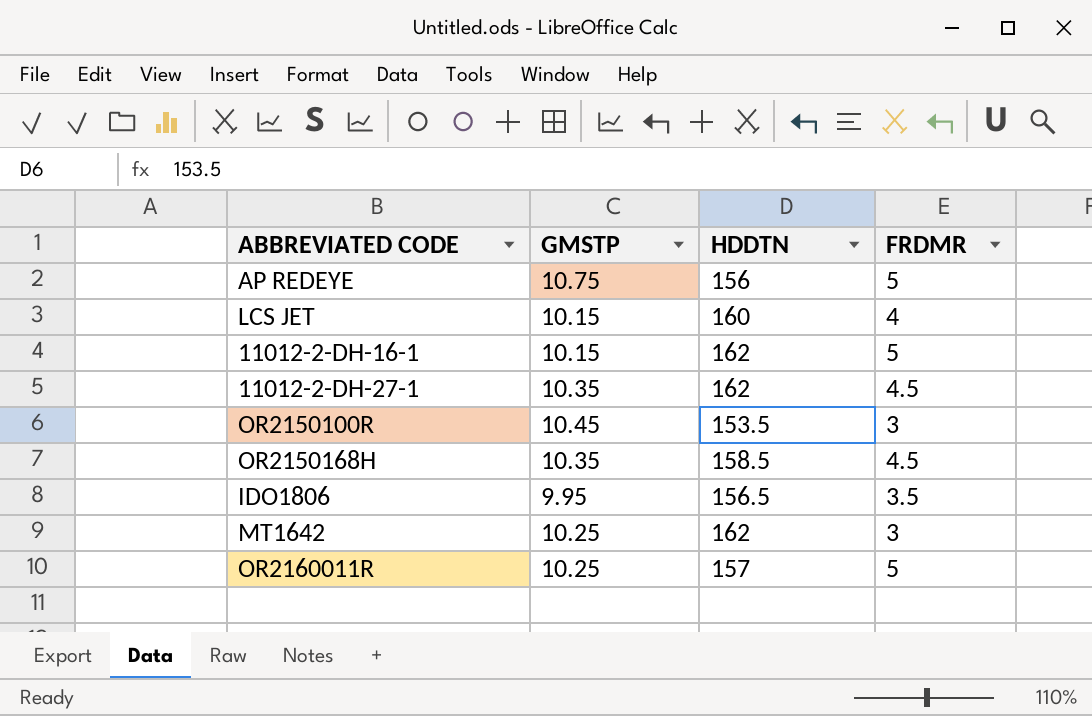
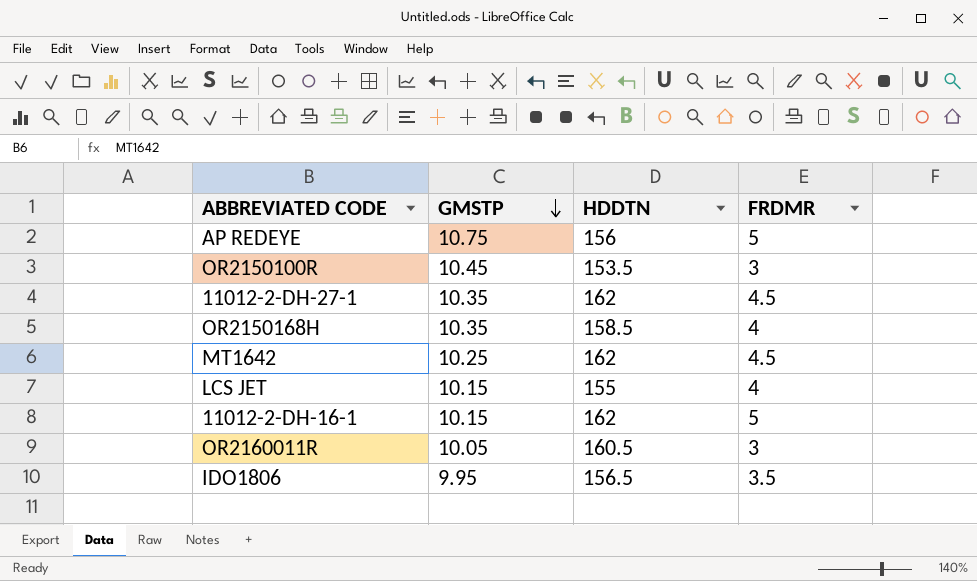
row order: none -> GMSTP descending
OR2150168H | FRDMR: 4.5 -> 4
MT1642 | FRDMR: 3 -> 4.5
LCS JET | HDDTN: 160 -> 155
OR2160011R | GMSTP: 10.25 -> 10.05
OR2160011R | HDDTN: 157 -> 160.5
OR2160011R | FRDMR: 5 -> 3

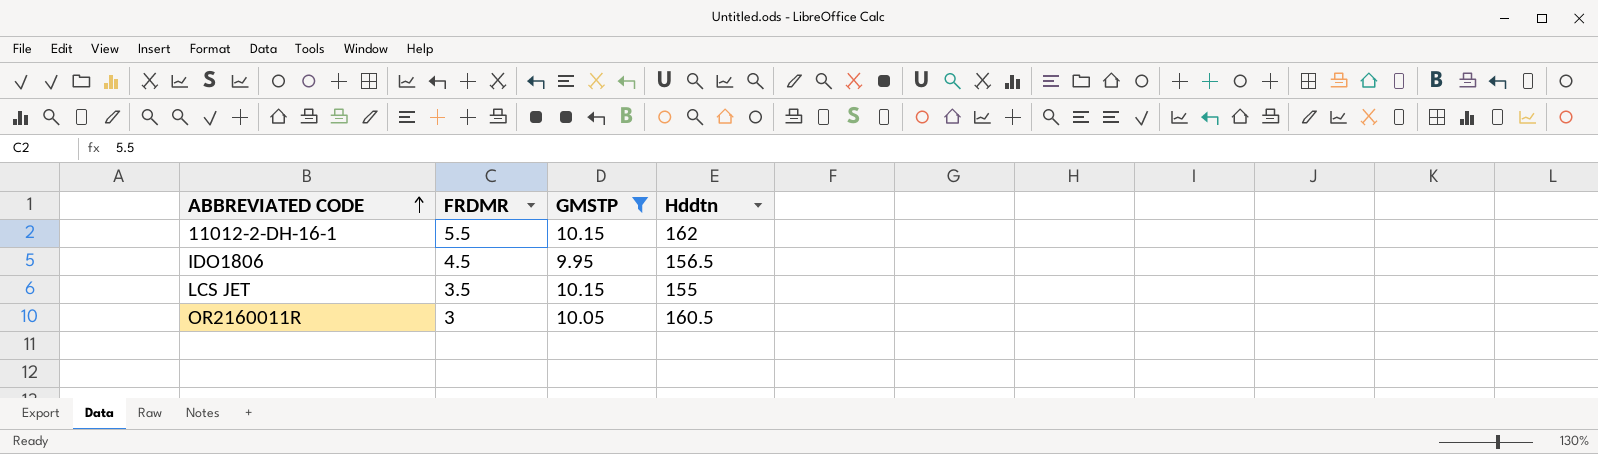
filter: none -> GMSTP <= 10.15
row order: GMSTP descending -> ABBREVIATED CODE ascending
column FRDMR | position: 4 -> 2
column name: HDDTN -> Hddtn
11012-2-DH-16-1 | FRDMR: 5 -> 5.5
IDO1806 | FRDMR: 3.5 -> 4.5
LCS JET | FRDMR: 4 -> 3.5

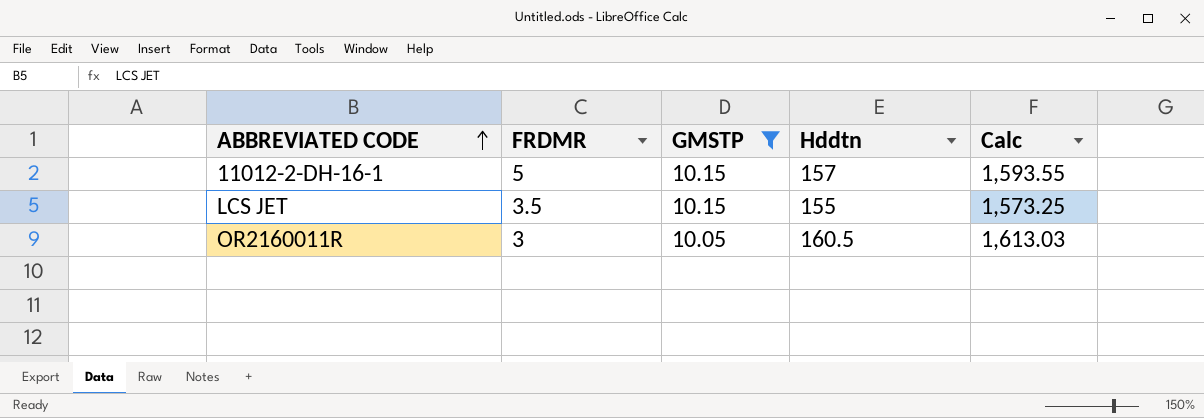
column Calc | formula: none -> [GMSTP] * [Hddtn]
row IDO1806: 4.5 | 9.95 | 156.5 -> none
11012-2-DH-16-1 | FRDMR: 5.5 -> 5
11012-2-DH-16-1 | Hddtn: 162 -> 157

